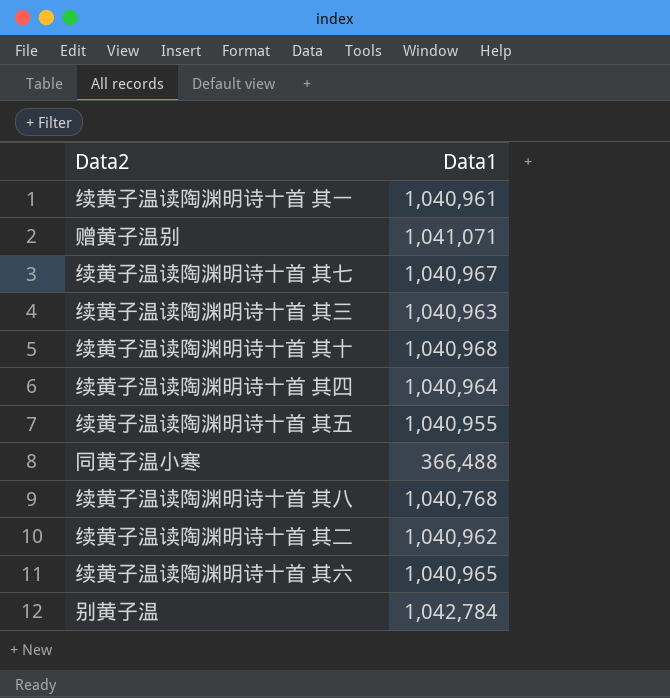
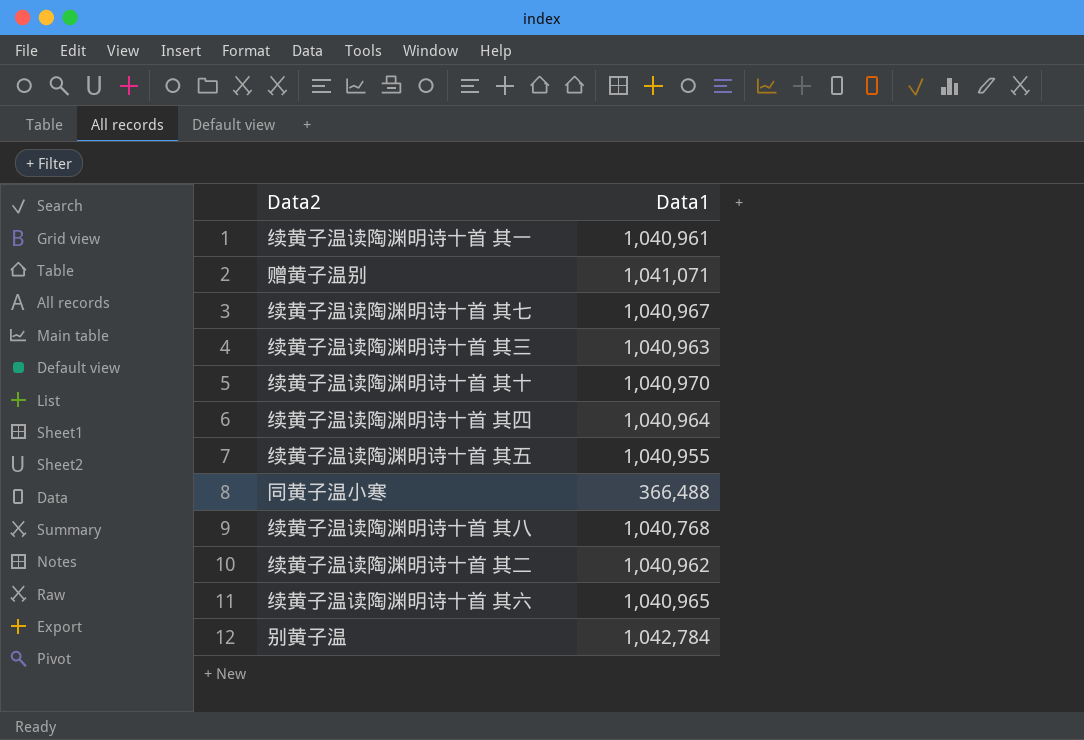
续黄子温读陶渊明诗十首 其十 | Data1: 1,040,968 -> 1,040,970

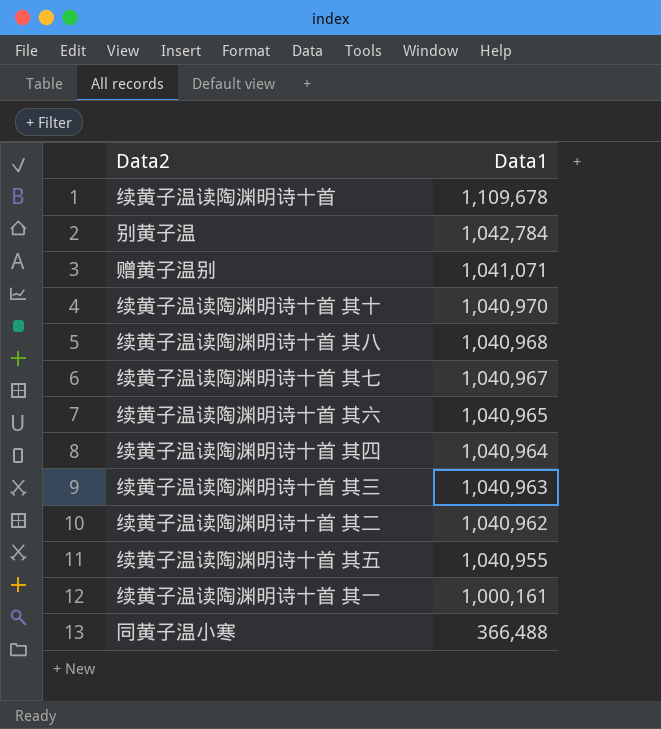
row order: none -> Data1 descending
row 续黄子温读陶渊明诗十首: none -> 1,109,678
续黄子温读陶渊明诗十首 其八 | Data1: 1,040,768 -> 1,040,968
续黄子温读陶渊明诗十首 其一 | Data1: 1,040,961 -> 1,000,161

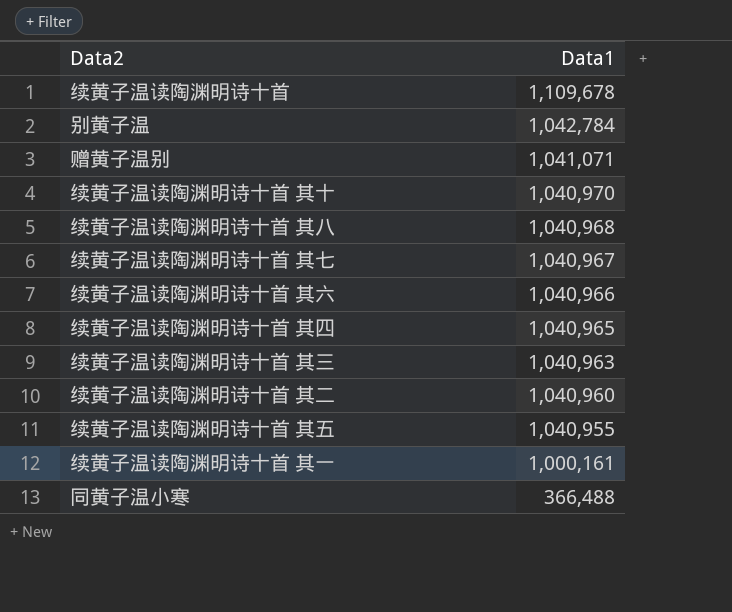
续黄子温读陶渊明诗十首 其六 | Data1: 1,040,965 -> 1,040,966
续黄子温读陶渊明诗十首 其四 | Data1: 1,040,964 -> 1,040,965
续黄子温读陶渊明诗十首 其二 | Data1: 1,040,962 -> 1,040,960

